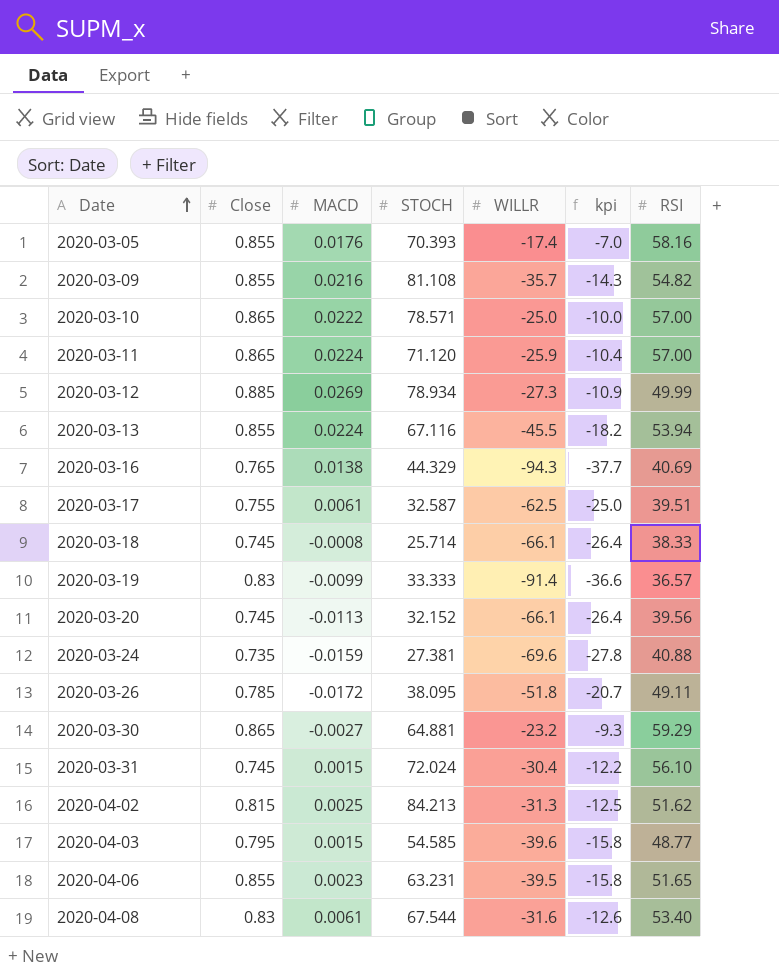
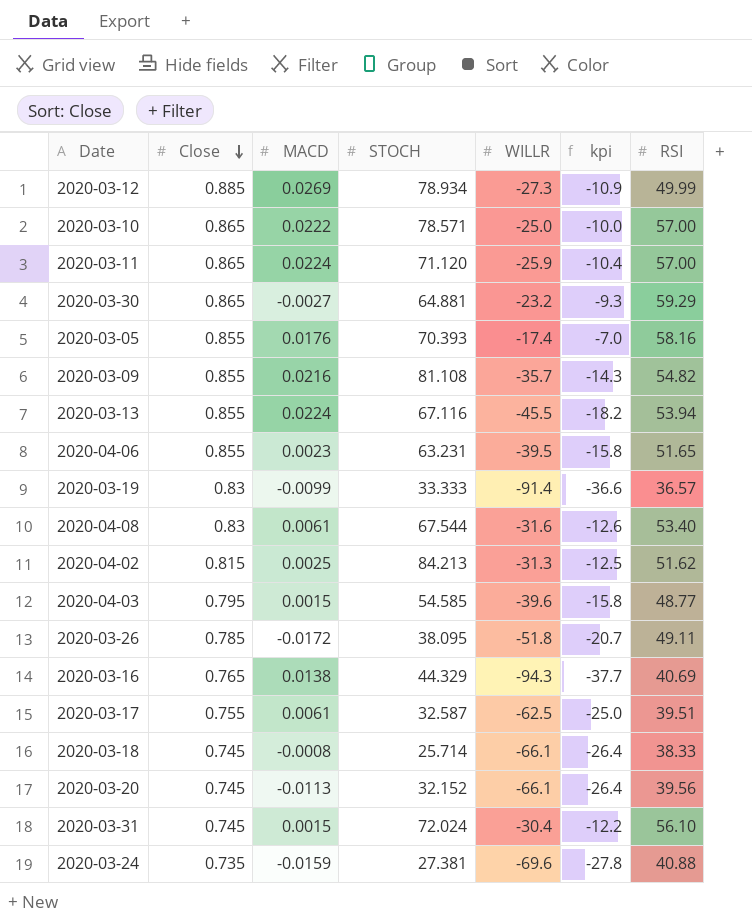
row order: Date ascending -> Close descending

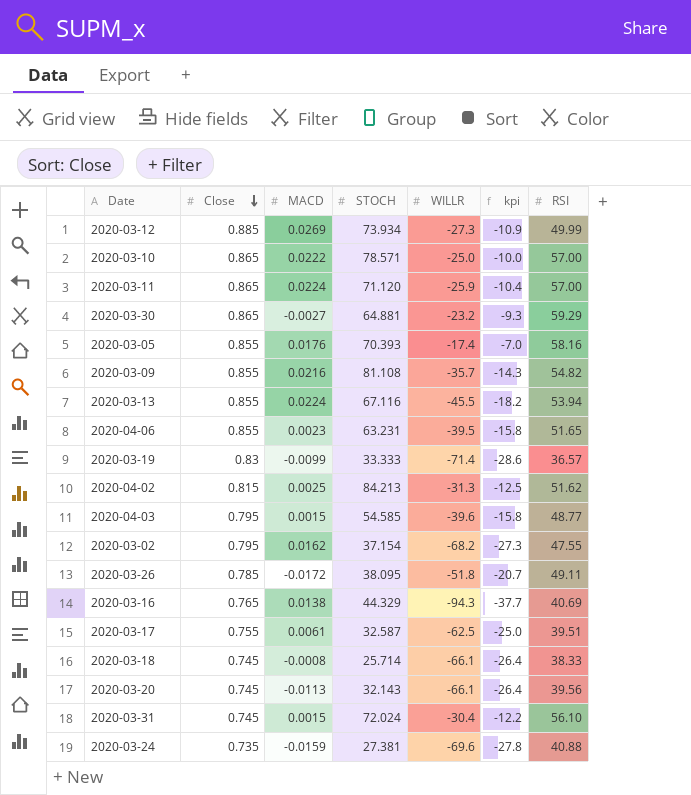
row 2020-04-08: 0.83 | 0.0061 | 67.544 | -31.6 | -12.6 | 53.40 -> none
2020-03-12 | STOCH: 78.934 -> 73.934
2020-03-19 | WILLR: -91.4 -> -71.4
2020-03-19 | kpi: -36.6 -> -28.6
row 2020-03-02: none -> 0.795 | 0.0162 | 37.154 | -68.2 | -27.3 | 47.55
2020-03-20 | STOCH: 32.152 -> 32.143

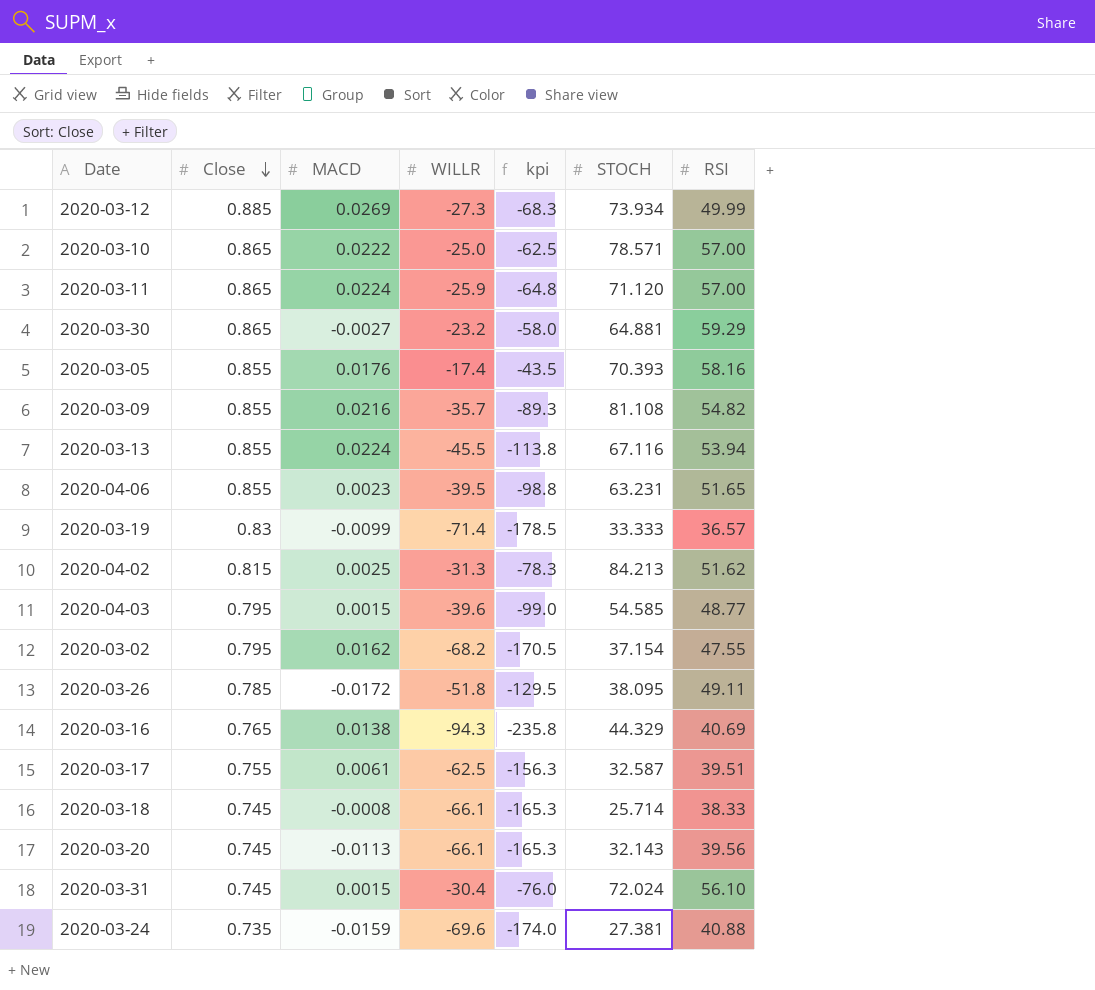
column kpi | formula: [WILLR] * 0.4 -> [WILLR] * 2.5
column STOCH | position: 4 -> 6

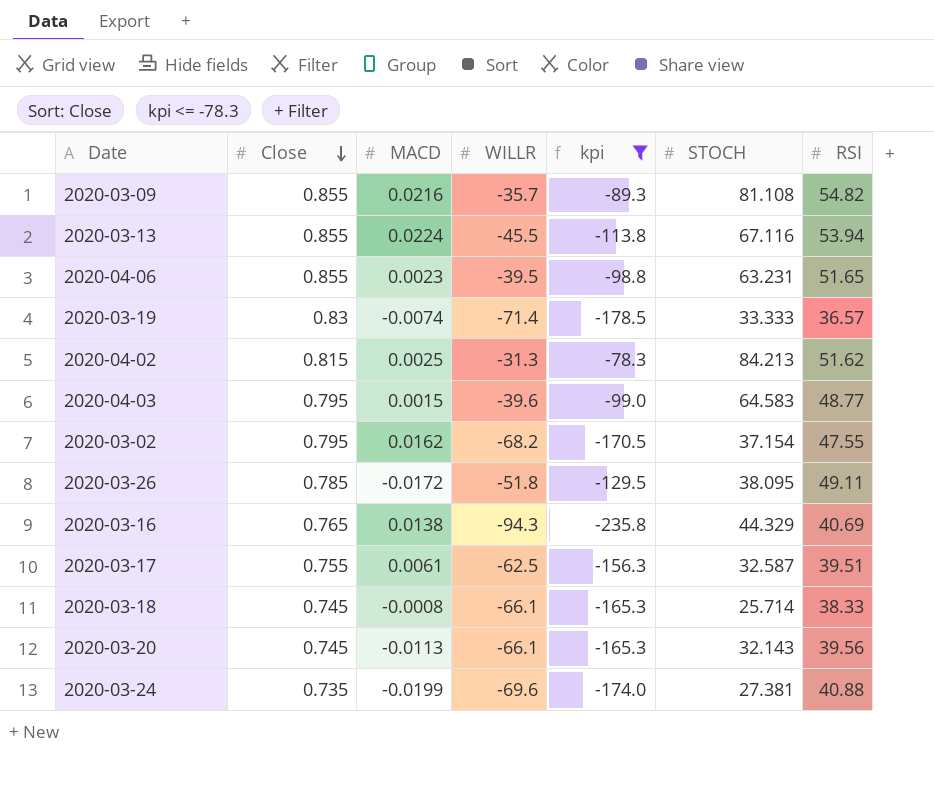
filter: none -> kpi <= -78.3
2020-03-19 | MACD: -0.0099 -> -0.0074
2020-04-03 | STOCH: 54.585 -> 64.583
2020-03-24 | MACD: -0.0159 -> -0.0199

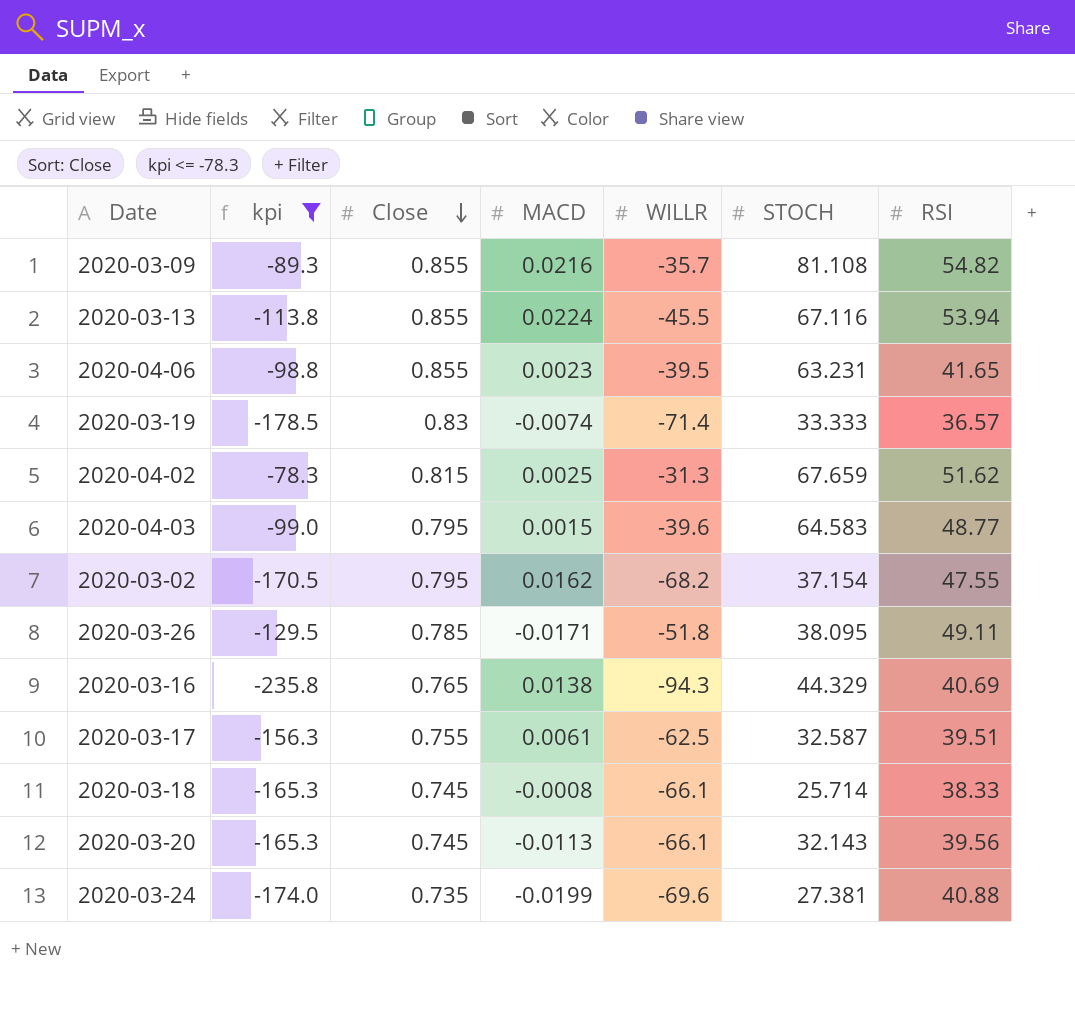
column kpi | position: 5 -> 2
2020-04-06 | RSI: 51.65 -> 41.65
2020-04-02 | STOCH: 84.213 -> 67.659
2020-03-26 | MACD: -0.0172 -> -0.0171

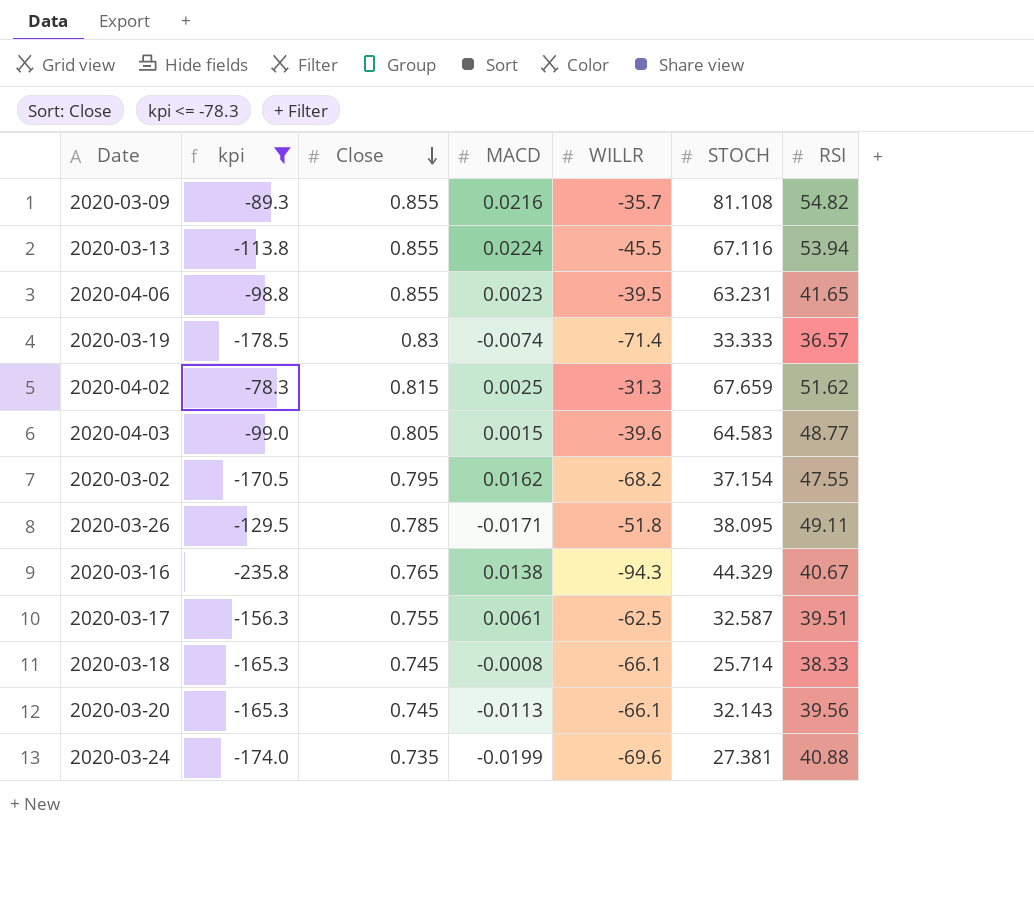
2020-04-03 | Close: 0.795 -> 0.805
2020-03-16 | RSI: 40.69 -> 40.67

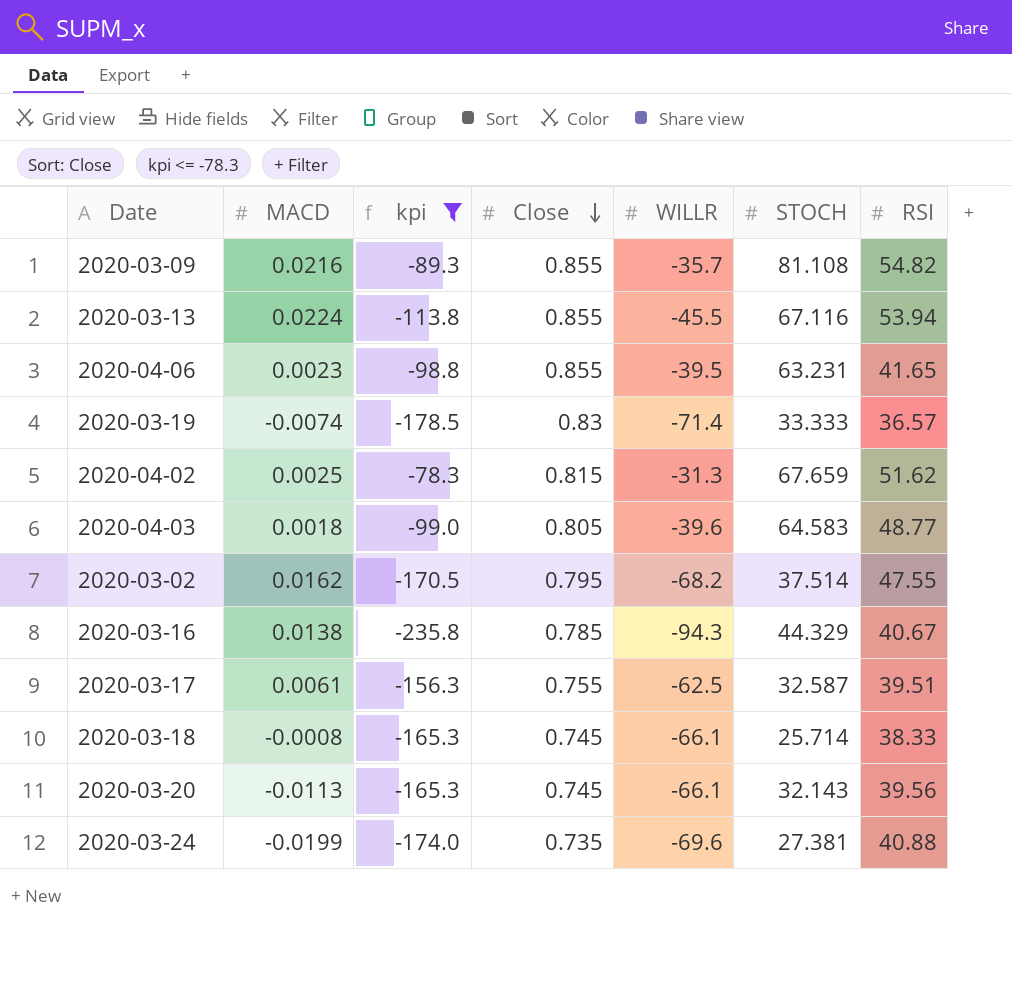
column MACD | position: 4 -> 2
row 2020-03-26: -129.5 | 0.785 | -0.0171 | -51.8 | 38.095 | 49.11 -> none
2020-04-03 | MACD: 0.0015 -> 0.0018
2020-03-02 | STOCH: 37.154 -> 37.514
2020-03-16 | Close: 0.765 -> 0.785

